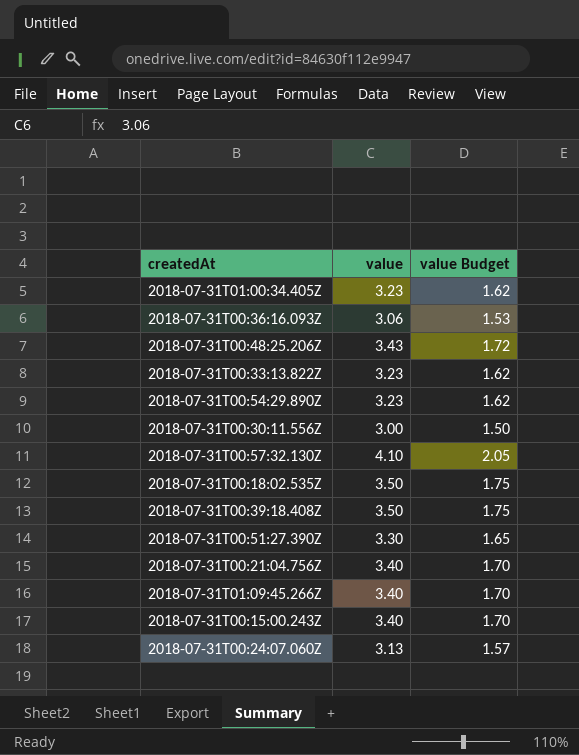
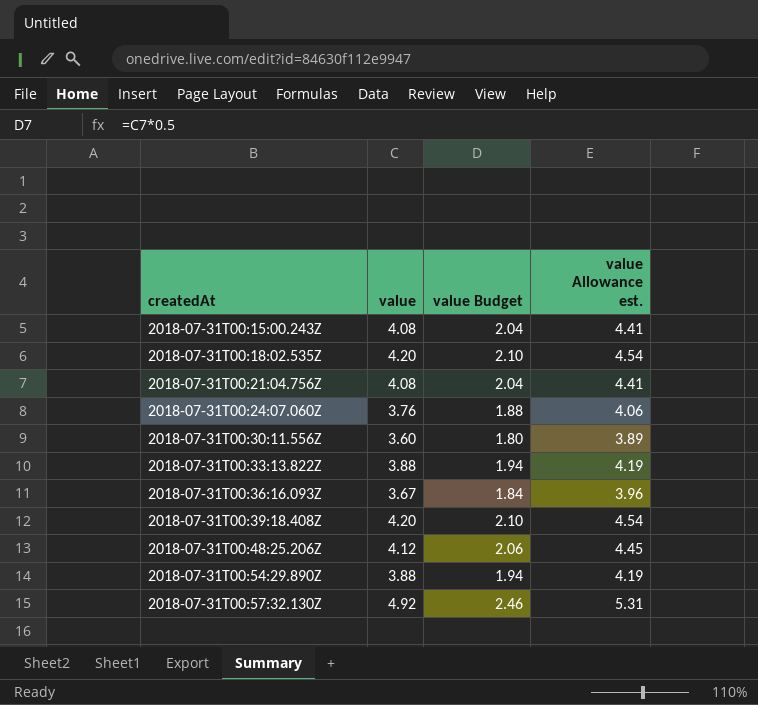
row order: none -> createdAt ascending
column value Allowance est. | formula: none -> [value] * 1.08
row 2018-07-31T01:00:34.405Z: 3.23 | 1.62 -> none
row 2018-07-31T00:51:27.390Z: 3.30 | 1.65 -> none
row 2018-07-31T01:09:45.266Z: 3.40 | 1.70 -> none
2018-07-31T00:15:00.243Z | value: 3.40 -> 4.08
2018-07-31T00:15:00.243Z | value Budget: 1.70 -> 2.04
2018-07-31T00:18:02.535Z | value: 3.50 -> 4.20
2018-07-31T00:18:02.535Z | value Budget: 1.75 -> 2.10
2018-07-31T00:21:04.756Z | value: 3.40 -> 4.08
2018-07-31T00:21:04.756Z | value Budget: 1.70 -> 2.04
2018-07-31T00:24:07.060Z | value: 3.13 -> 3.76
2018-07-31T00:24:07.060Z | value Budget: 1.57 -> 1.88
2018-07-31T00:30:11.556Z | value: 3.00 -> 3.60
2018-07-31T00:30:11.556Z | value Budget: 1.50 -> 1.80
2018-07-31T00:33:13.822Z | value: 3.23 -> 3.88
2018-07-31T00:33:13.822Z | value Budget: 1.62 -> 1.94
2018-07-31T00:36:16.093Z | value: 3.06 -> 3.67
2018-07-31T00:36:16.093Z | value Budget: 1.53 -> 1.84
2018-07-31T00:39:18.408Z | value: 3.50 -> 4.20
2018-07-31T00:39:18.408Z | value Budget: 1.75 -> 2.10
2018-07-31T00:48:25.206Z | value: 3.43 -> 4.12
2018-07-31T00:48:25.206Z | value Budget: 1.72 -> 2.06
2018-07-31T00:54:29.890Z | value: 3.23 -> 3.88
2018-07-31T00:54:29.890Z | value Budget: 1.62 -> 1.94
2018-07-31T00:57:32.130Z | value: 4.10 -> 4.92
2018-07-31T00:57:32.130Z | value Budget: 2.05 -> 2.46

